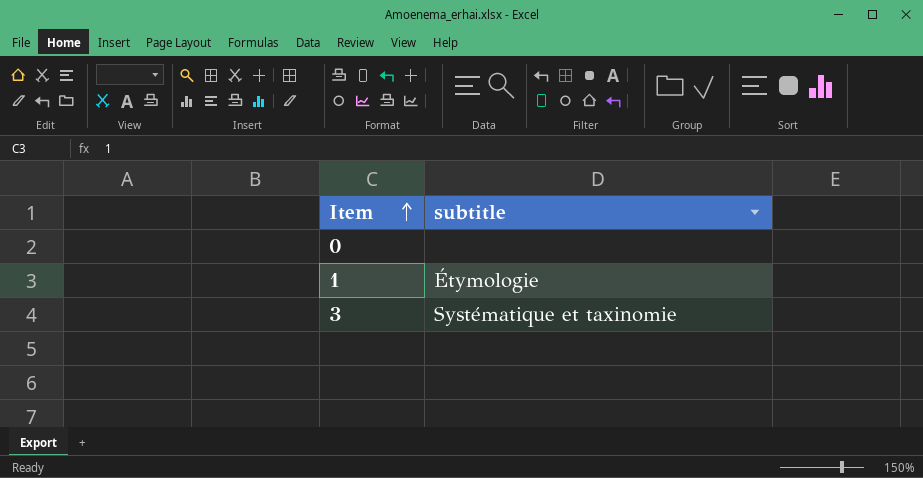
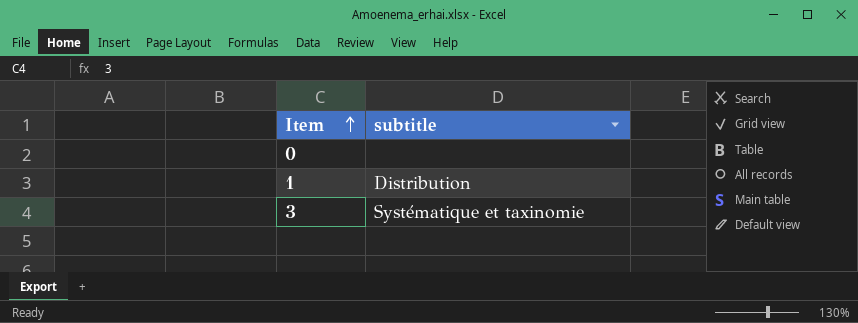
1 | subtitle: Étymologie -> Distribution

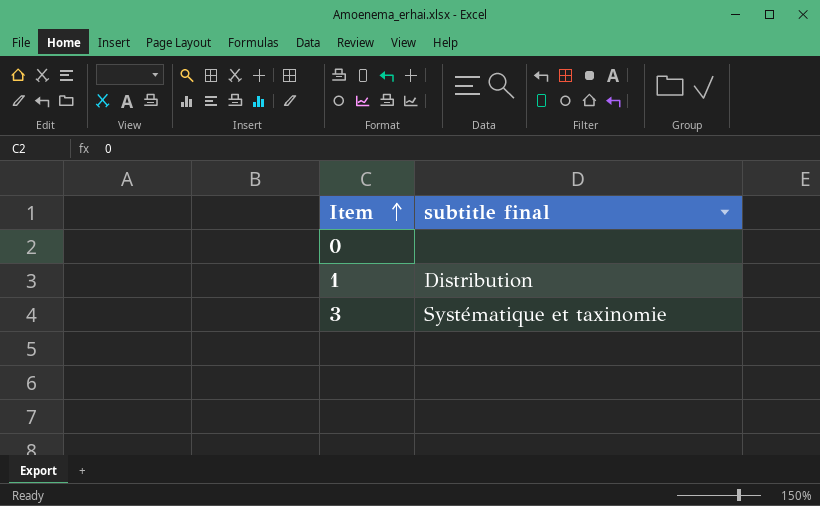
column name: subtitle -> subtitle final

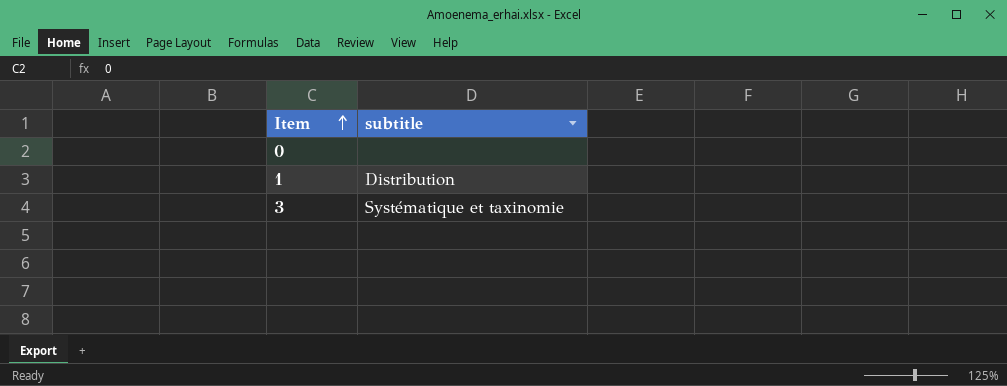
column name: subtitle final -> subtitle

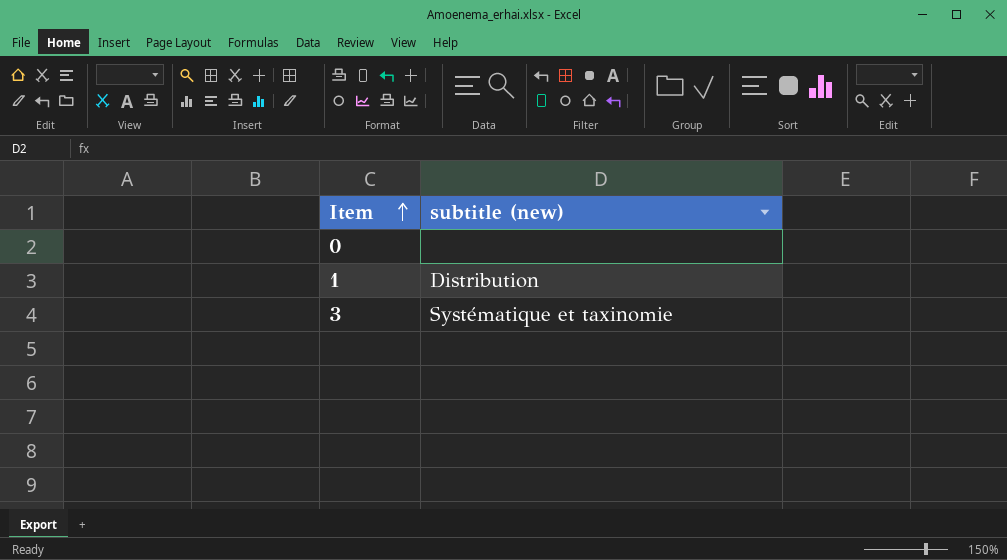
column name: subtitle -> subtitle (new)

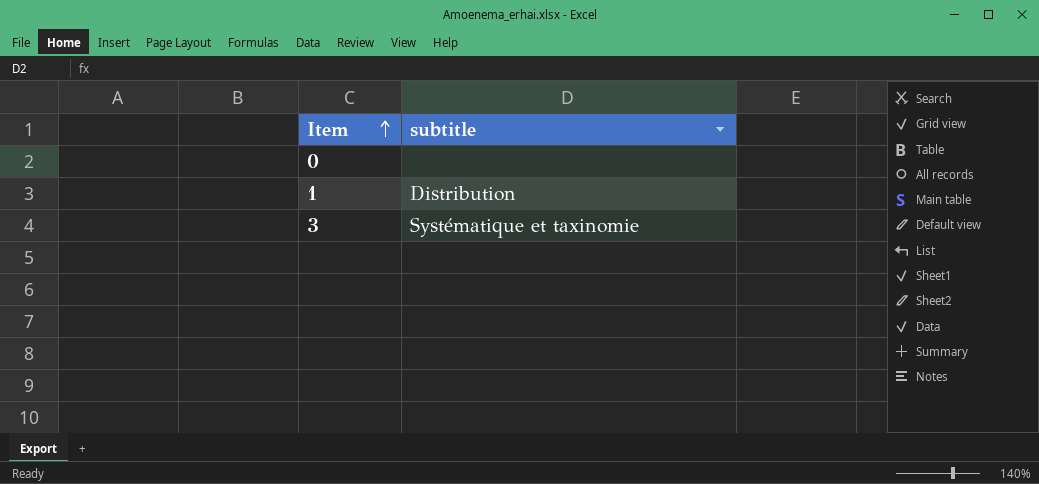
column name: subtitle (new) -> subtitle

